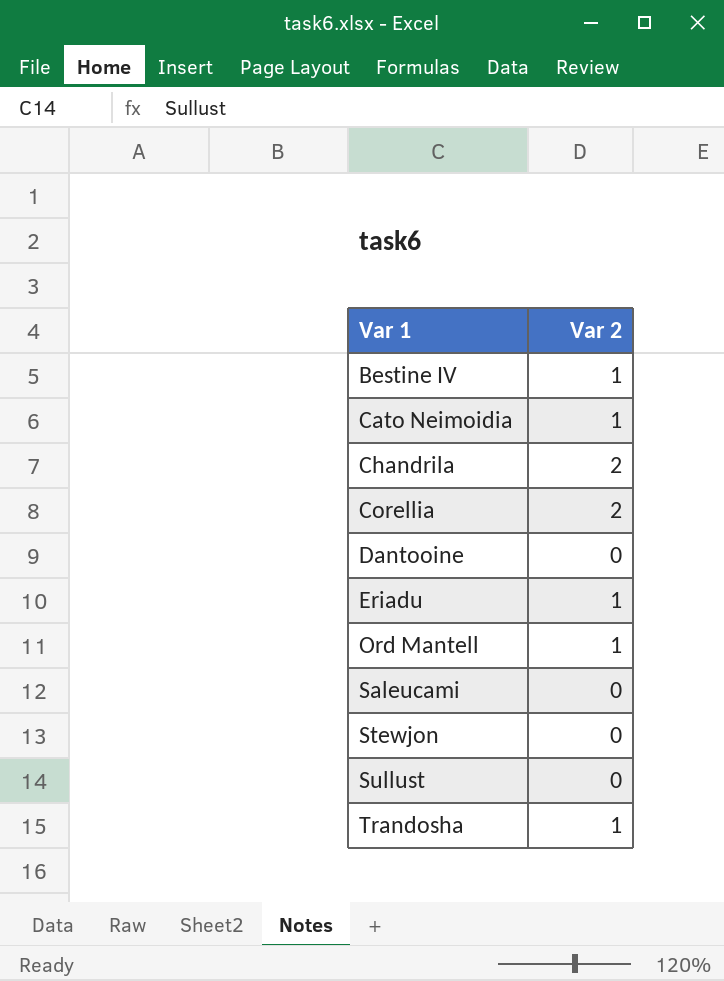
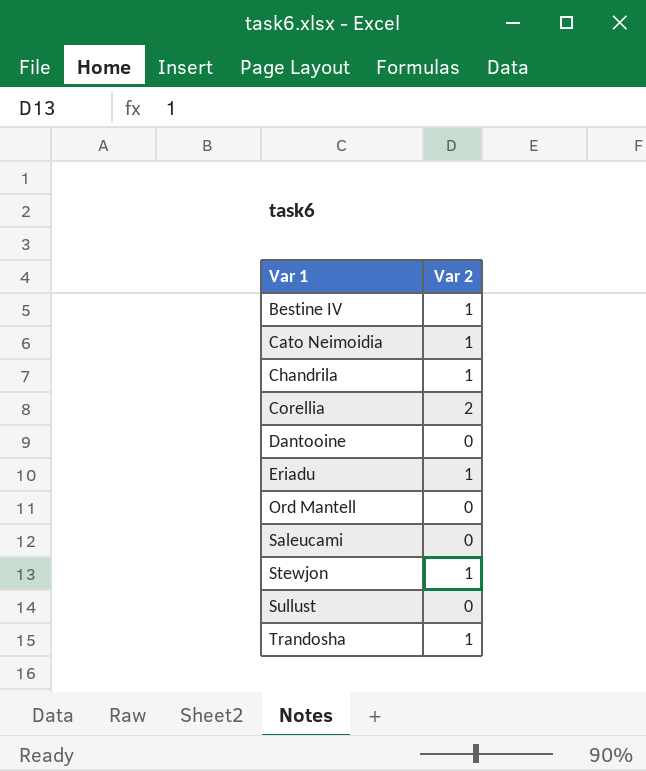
Chandrila | Var 2: 2 -> 1
Ord Mantell | Var 2: 1 -> 0
Stewjon | Var 2: 0 -> 1

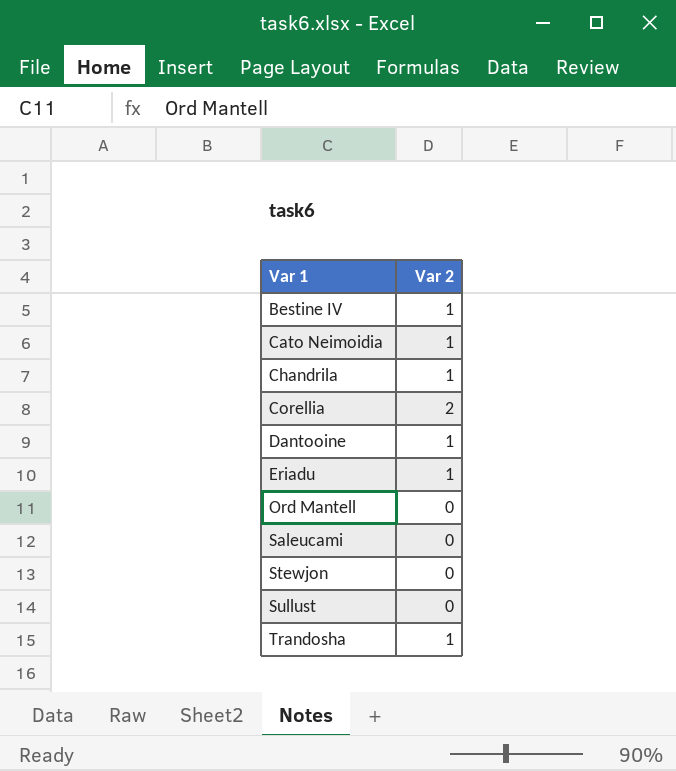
Dantooine | Var 2: 0 -> 1
Stewjon | Var 2: 1 -> 0

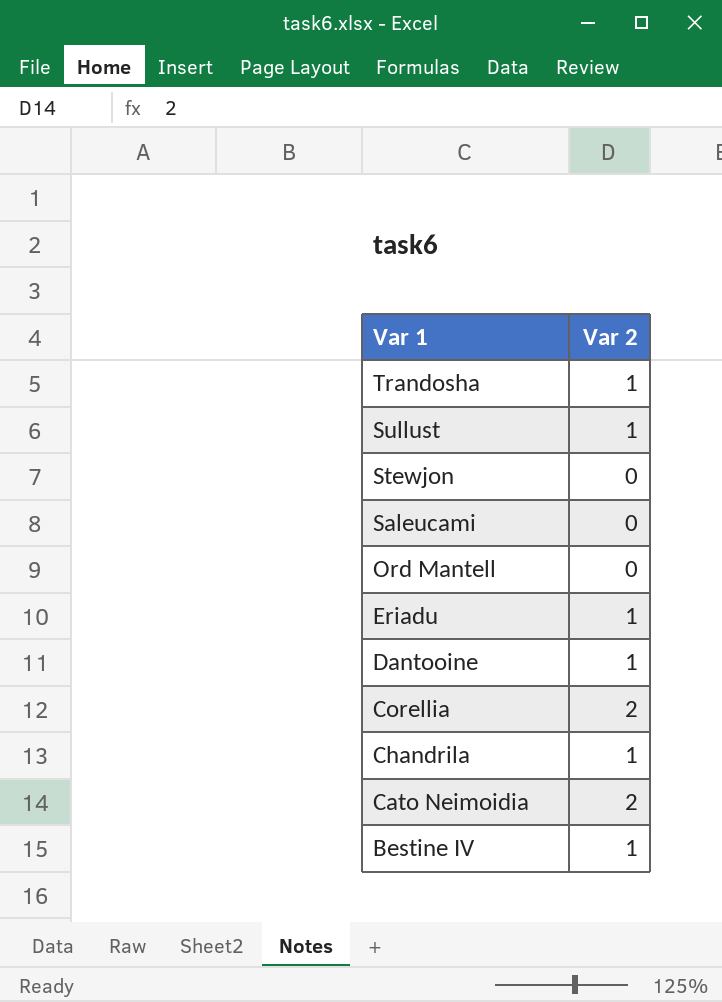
row order: Var 1 ascending -> Var 1 descending
Sullust | Var 2: 0 -> 1
Cato Neimoidia | Var 2: 1 -> 2

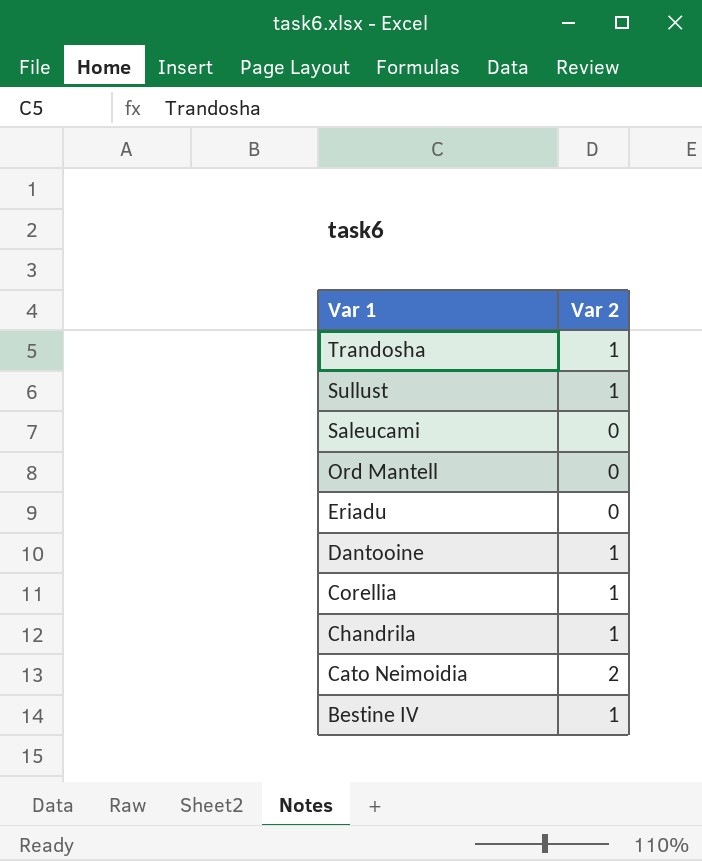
row Stewjon: 0 -> none
Eriadu | Var 2: 1 -> 0
Corellia | Var 2: 2 -> 1

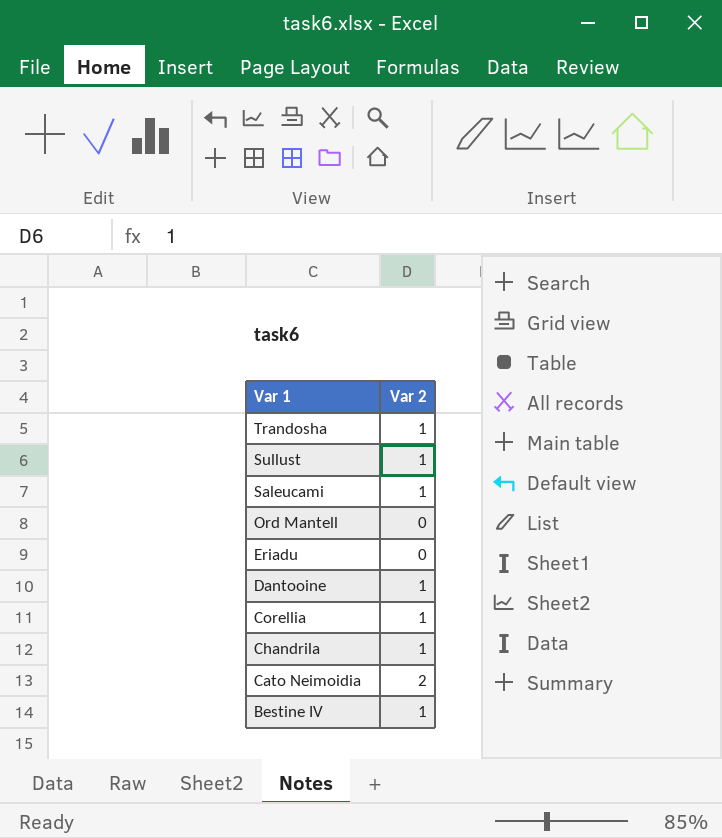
Saleucami | Var 2: 0 -> 1

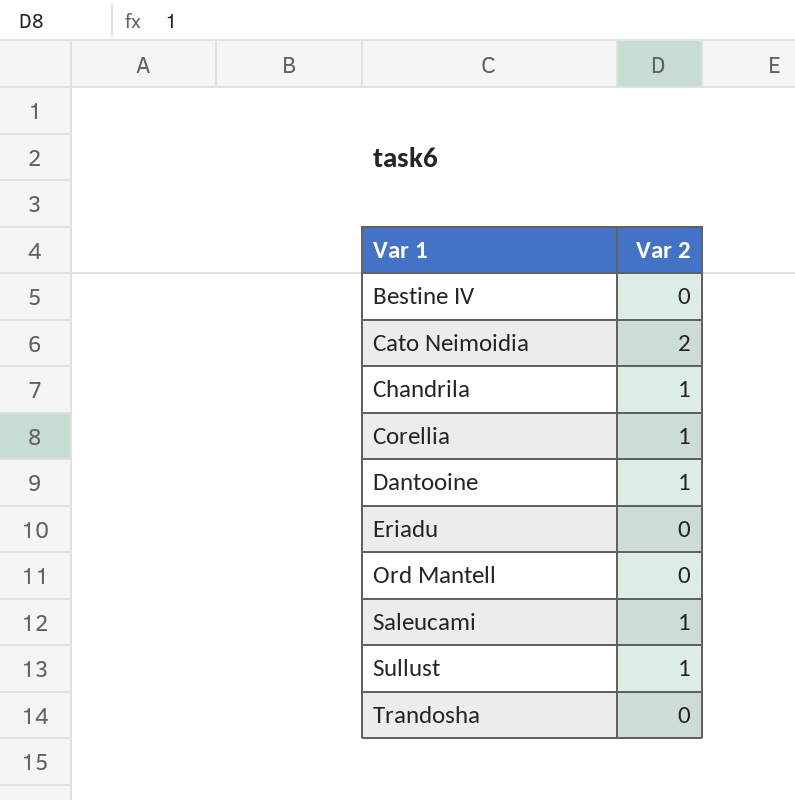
row order: Var 1 descending -> Var 1 ascending
Bestine IV | Var 2: 1 -> 0
Trandosha | Var 2: 1 -> 0

